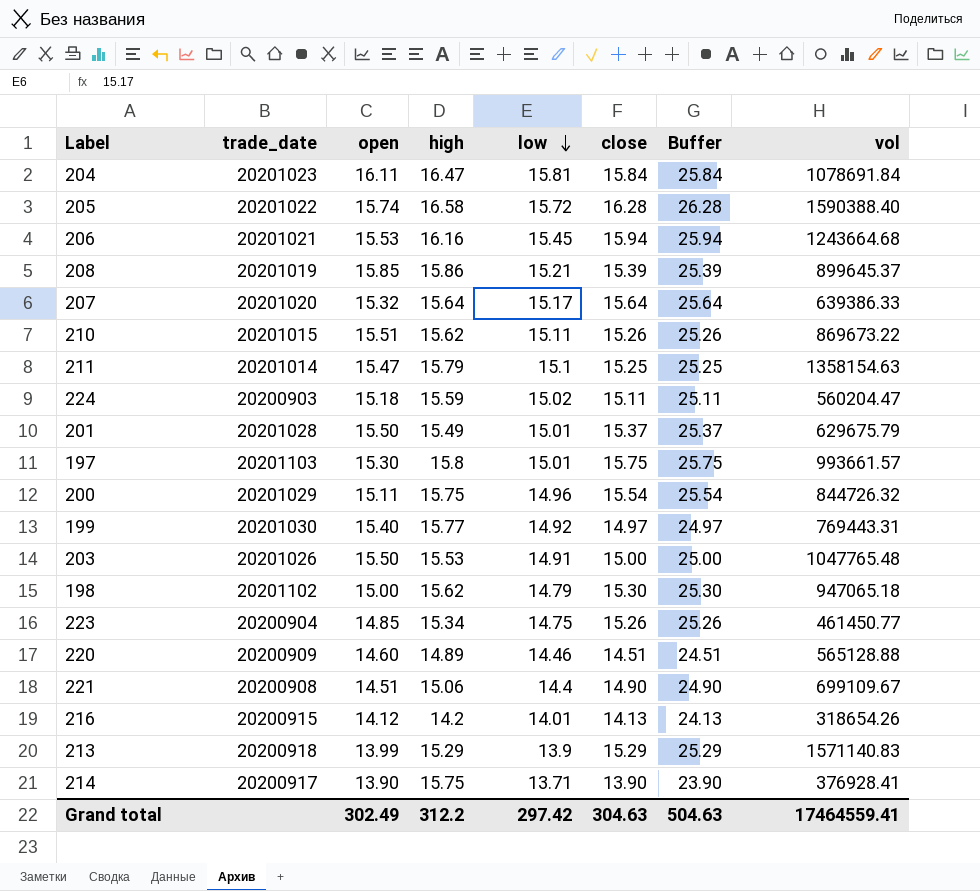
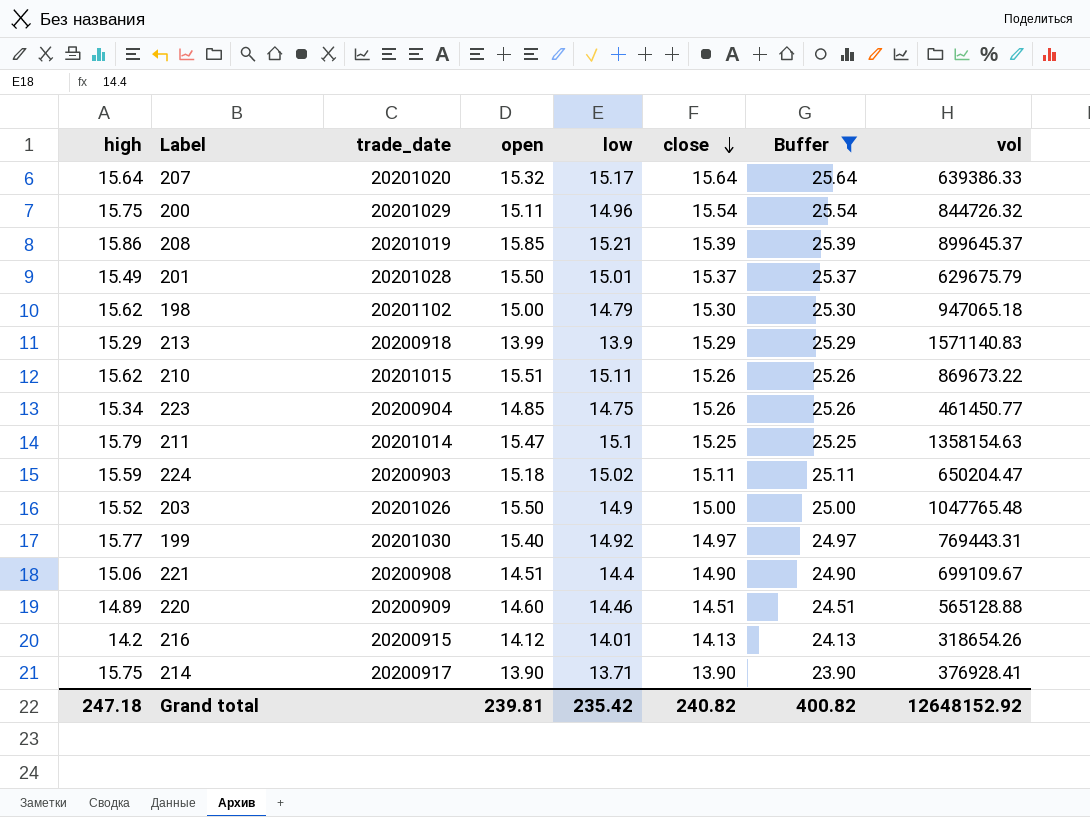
filter: none -> Buffer <= 25.64
row order: low descending -> close descending
column high | position: 4 -> 1
224 | vol: 560204.47 -> 650204.47
203 | high: 15.53 -> 15.52
203 | low: 14.91 -> 14.9
Grand total | high: 312.2 -> 247.18
Grand total | open: 302.49 -> 239.81
Grand total | low: 297.42 -> 235.42
Grand total | close: 304.63 -> 240.82
Grand total | Buffer: 504.63 -> 400.82
Grand total | vol: 17464559.41 -> 12648152.92

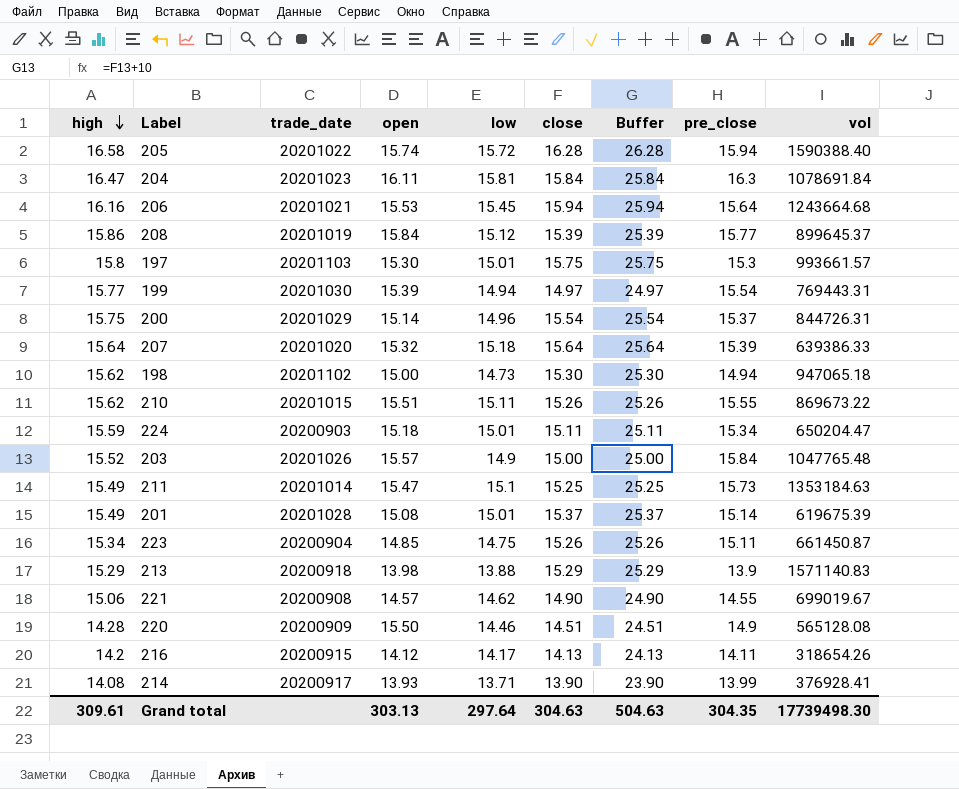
filter: Buffer <= 25.64 -> none
row order: close descending -> high descending
column pre_close | position: none -> 8
208 | open: 15.85 -> 15.84
208 | low: 15.21 -> 15.12
199 | open: 15.40 -> 15.39
199 | low: 14.92 -> 14.94
200 | open: 15.11 -> 15.14
200 | vol: 844726.32 -> 844726.31
207 | low: 15.17 -> 15.18
198 | low: 14.79 -> 14.73
224 | low: 15.02 -> 15.01
203 | open: 15.50 -> 15.57
211 | high: 15.79 -> 15.49
211 | vol: 1358154.63 -> 1353184.63
201 | open: 15.50 -> 15.08
201 | vol: 629675.79 -> 619675.39
223 | vol: 461450.77 -> 661450.87
213 | open: 13.99 -> 13.98
213 | low: 13.9 -> 13.88
221 | open: 14.51 -> 14.57
221 | low: 14.4 -> 14.62
221 | vol: 699109.67 -> 699019.67
220 | high: 14.89 -> 14.28
220 | open: 14.60 -> 15.50
220 | vol: 565128.88 -> 565128.08
216 | low: 14.01 -> 14.17
214 | high: 15.75 -> 14.08
214 | open: 13.90 -> 13.93
Grand total | high: 247.18 -> 309.61
Grand total | open: 239.81 -> 303.13
Grand total | low: 235.42 -> 297.64
Grand total | close: 240.82 -> 304.63
Grand total | Buffer: 400.82 -> 504.63
Grand total | vol: 12648152.92 -> 17739498.30

